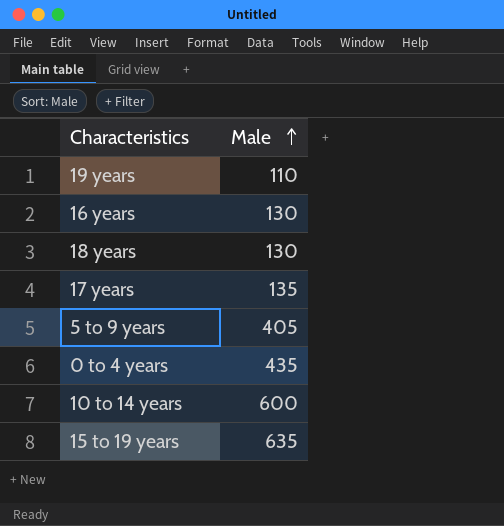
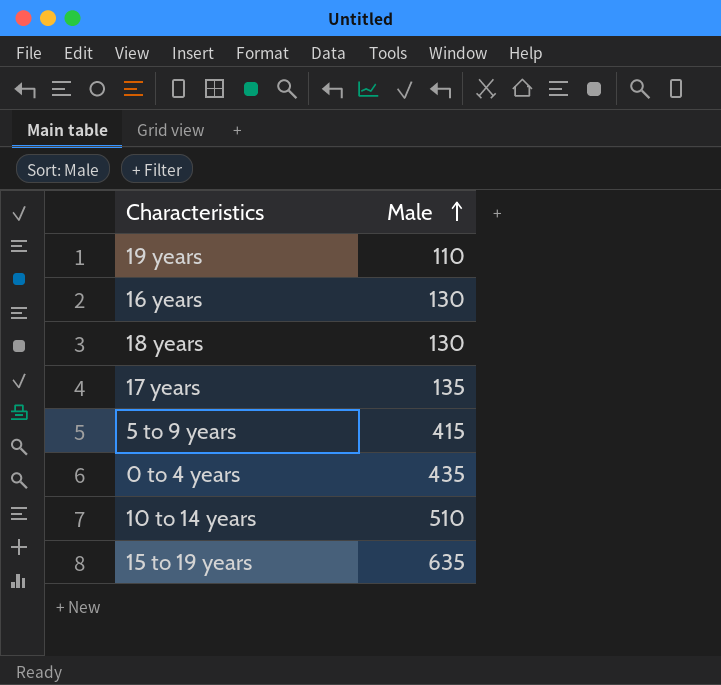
5 to 9 years | Male: 405 -> 415
10 to 14 years | Male: 600 -> 510

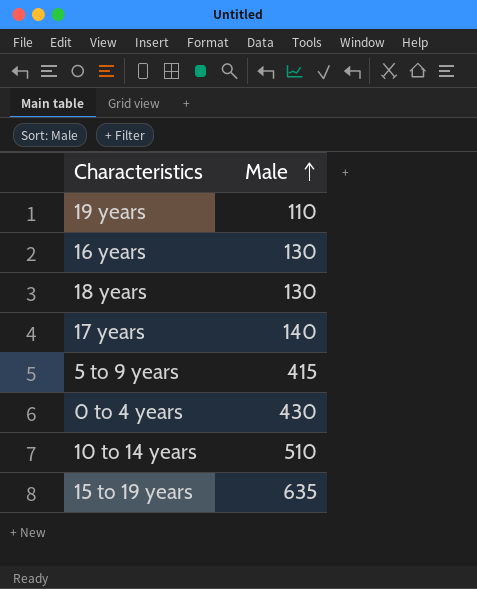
17 years | Male: 135 -> 140
0 to 4 years | Male: 435 -> 430

